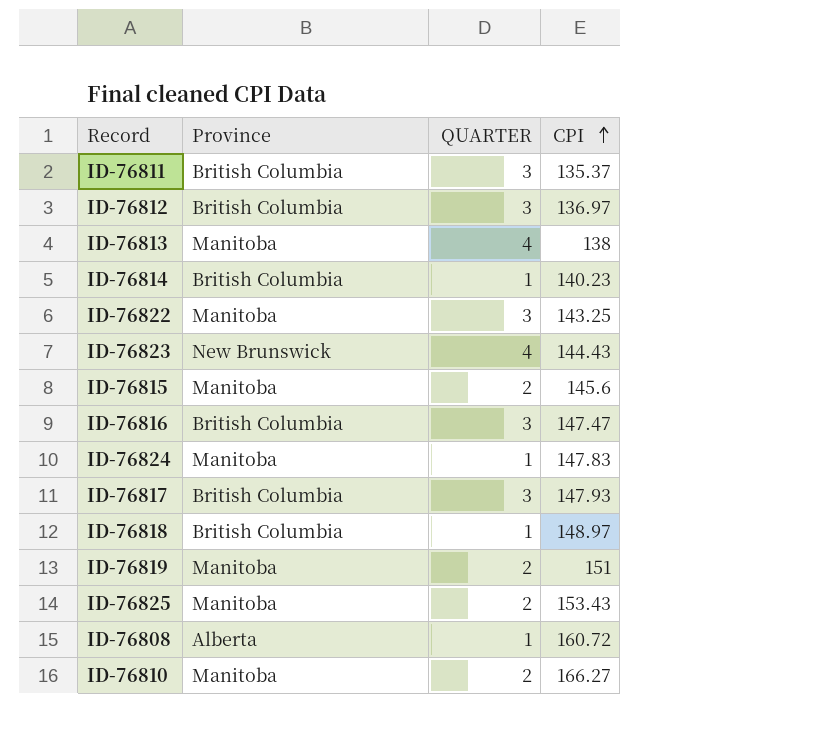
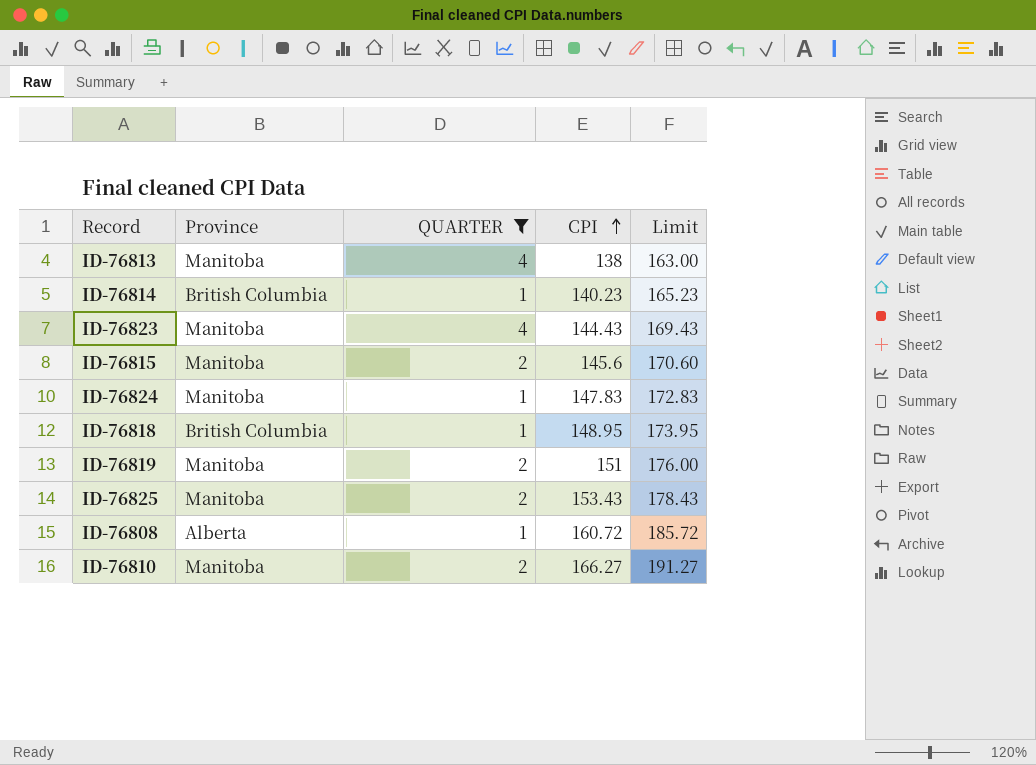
filter: none -> QUARTER != 3
column Limit | formula: none -> [CPI] + 25
ID-76823 | Province: New Brunswick -> Manitoba
ID-76818 | CPI: 148.97 -> 148.95

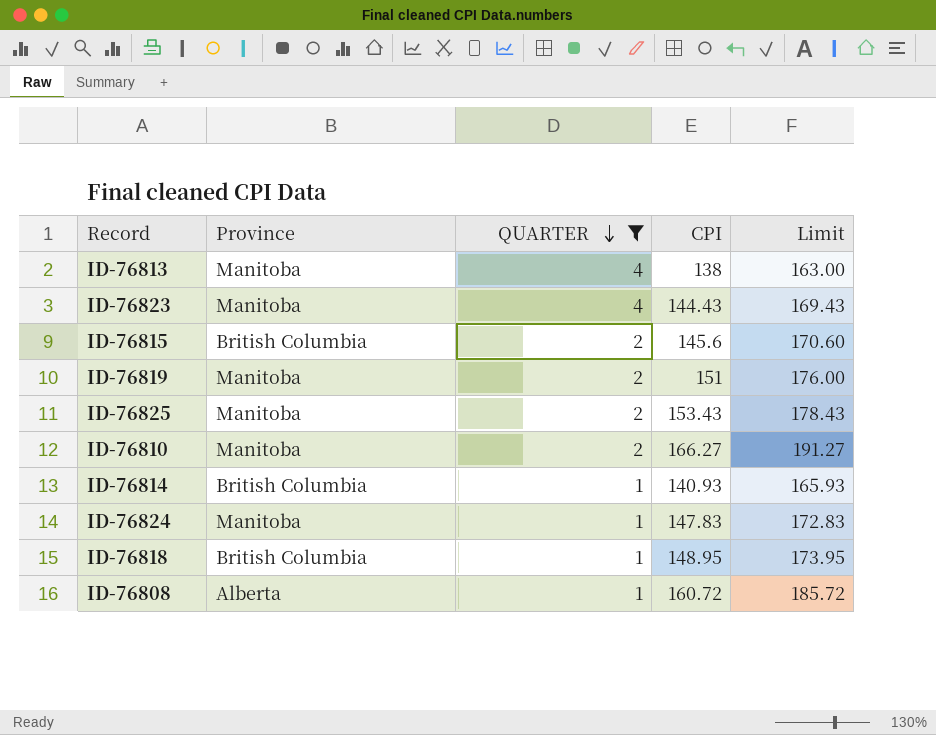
row order: CPI ascending -> QUARTER descending
ID-76815 | Province: Manitoba -> British Columbia
ID-76814 | CPI: 140.23 -> 140.93
ID-76814 | Limit: 165.23 -> 165.93

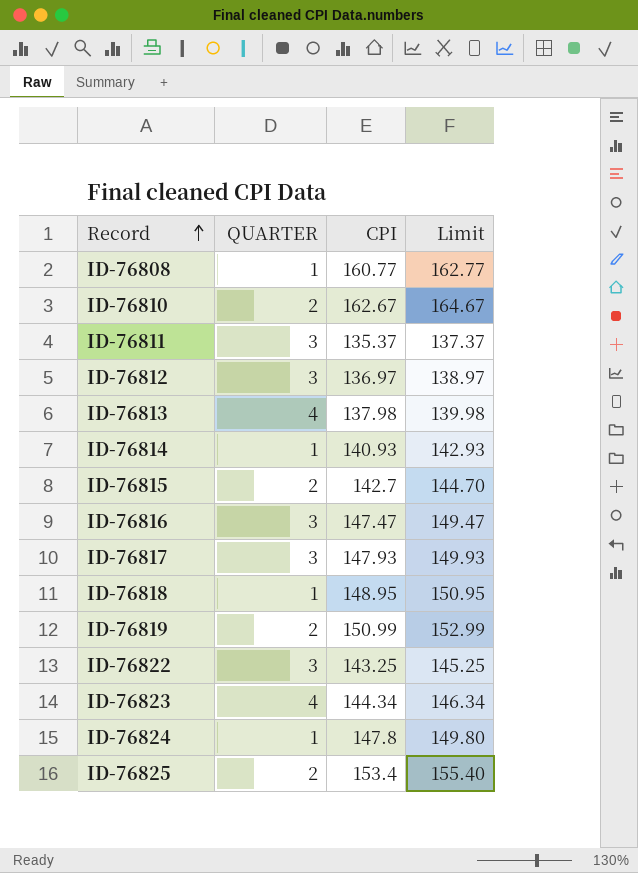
filter: QUARTER != 3 -> none
row order: QUARTER descending -> Record ascending
column Province | position: 2 -> none
column Limit | formula: [CPI] + 25 -> [CPI] + 2
ID-76808 | CPI: 160.72 -> 160.77
ID-76810 | CPI: 166.27 -> 162.67
ID-76813 | CPI: 138 -> 137.98
ID-76815 | CPI: 145.6 -> 142.7
ID-76819 | CPI: 151 -> 150.99
ID-76823 | CPI: 144.43 -> 144.34
ID-76824 | CPI: 147.83 -> 147.8
ID-76825 | CPI: 153.43 -> 153.4

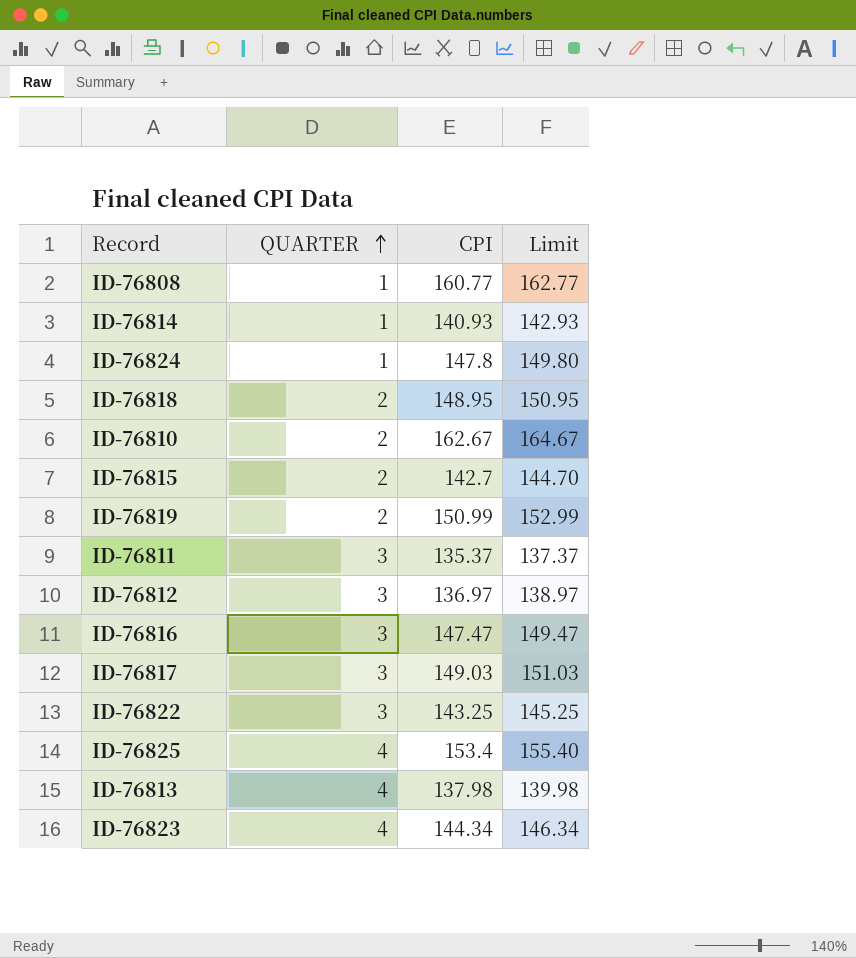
row order: Record ascending -> QUARTER ascending
ID-76818 | QUARTER: 1 -> 2
ID-76817 | CPI: 147.93 -> 149.03
ID-76817 | Limit: 149.93 -> 151.03
ID-76825 | QUARTER: 2 -> 4

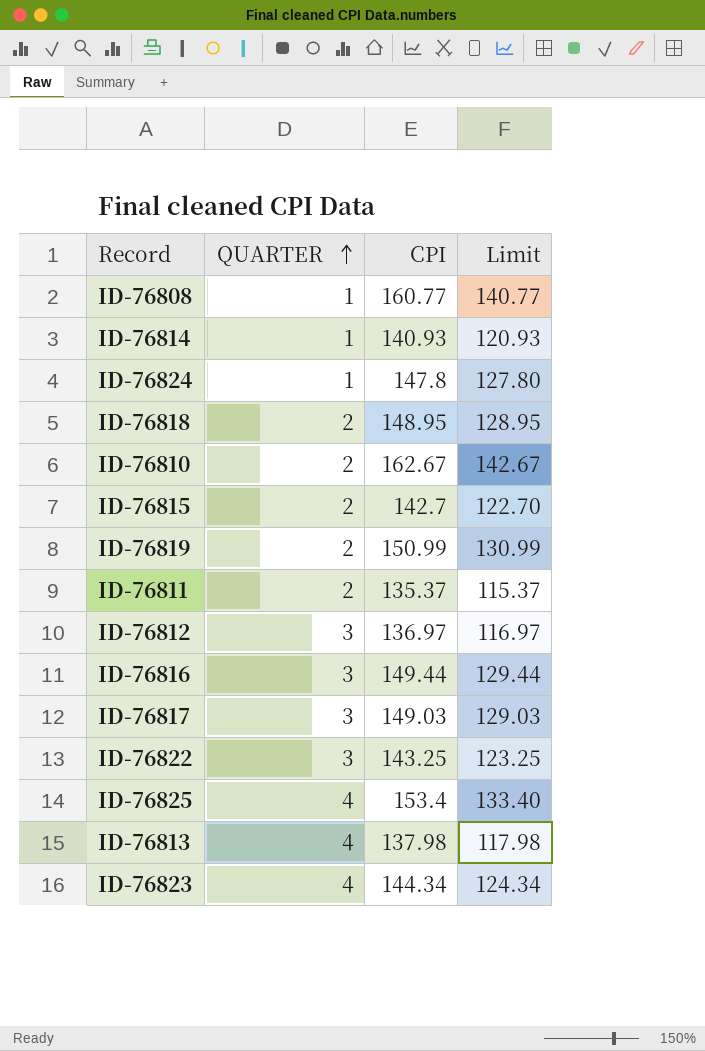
column Limit | formula: [CPI] + 2 -> [CPI] - 20
ID-76811 | QUARTER: 3 -> 2
ID-76816 | CPI: 147.47 -> 149.44

